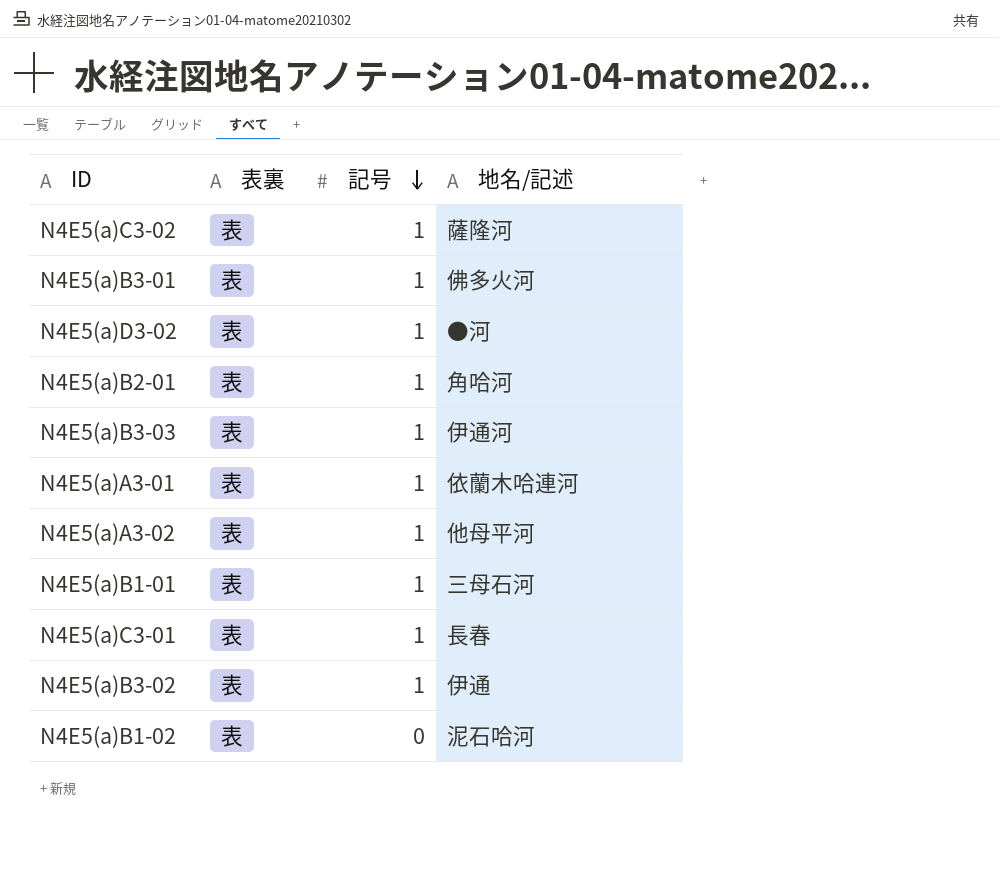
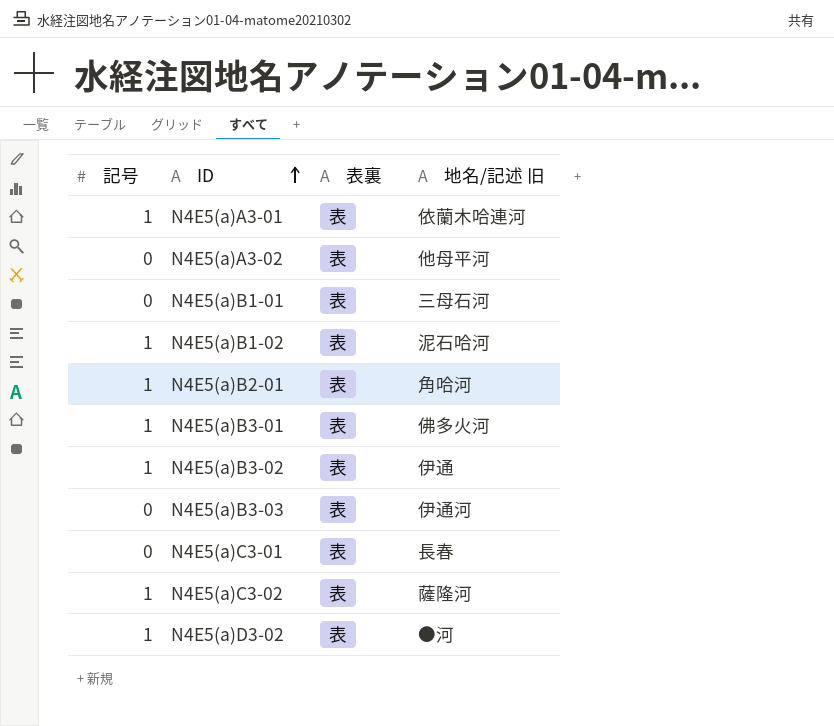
row order: 記号 descending -> ID ascending
column 記号 | position: 3 -> 1
column name: 地名/記述 -> 地名/記述 旧
N4E5(a)A3-02 | 記号: 1 -> 0
N4E5(a)B1-01 | 記号: 1 -> 0
N4E5(a)B1-02 | 記号: 0 -> 1
N4E5(a)B3-03 | 記号: 1 -> 0
N4E5(a)C3-01 | 記号: 1 -> 0

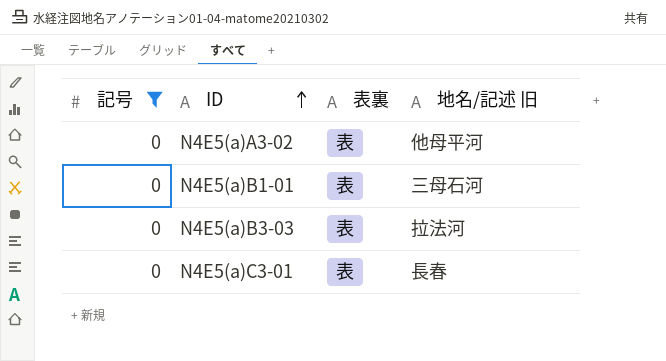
filter: none -> 記号 = 0
N4E5(a)B3-03 | 地名/記述 旧: 伊通河 -> 拉法河

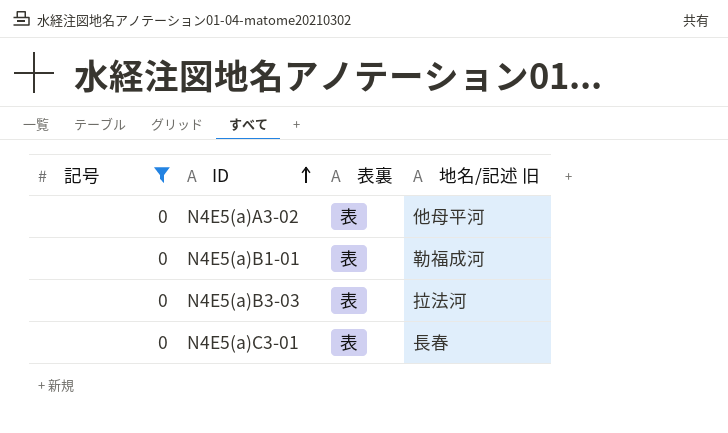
N4E5(a)B1-01 | 地名/記述 旧: 三母石河 -> 勒福成河

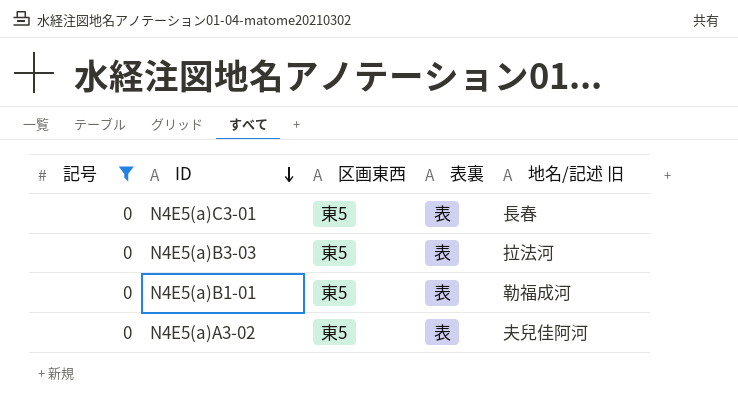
row order: ID ascending -> ID descending
column 区画東西 | position: none -> 3
N4E5(a)A3-02 | 地名/記述 旧: 他母平河 -> 夫兒佳阿河

